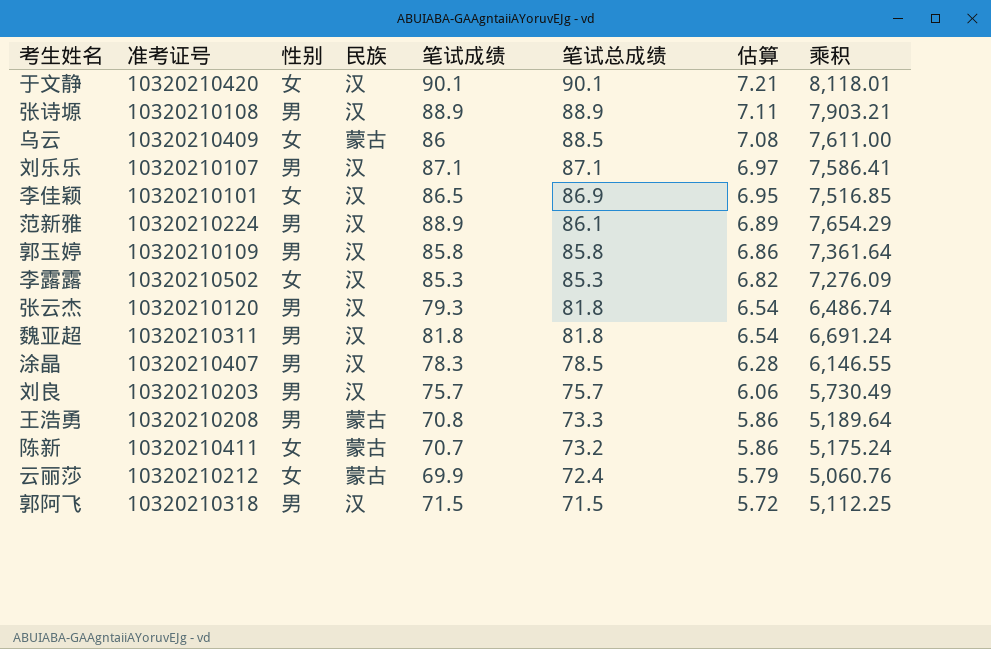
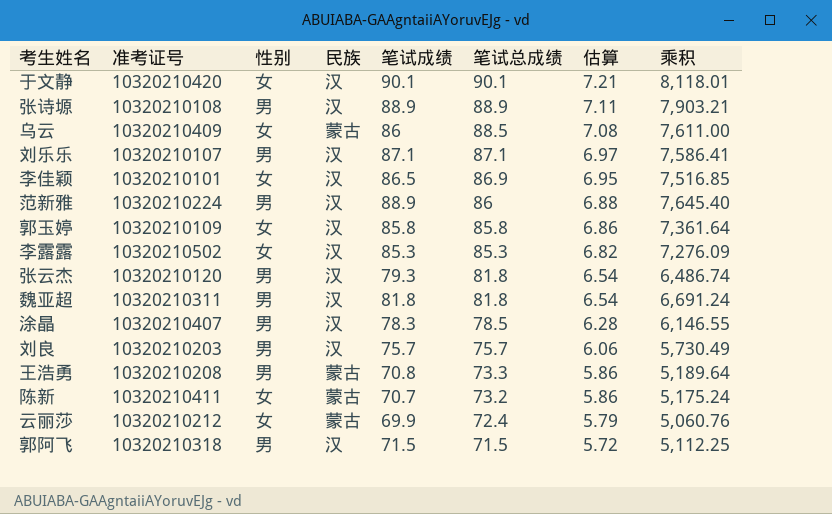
范新雅 | 笔试总成绩: 86.1 -> 86
范新雅 | 估算: 6.89 -> 6.88
范新雅 | 乘积: 7,654.29 -> 7,645.40
郭玉婷 | 性别: 男 -> 女

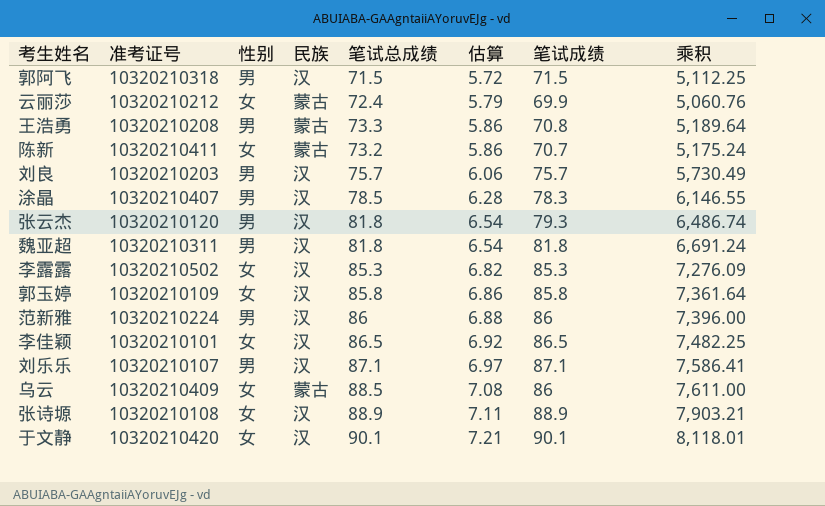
row order: 笔试总成绩 descending -> 估算 ascending
column 笔试成绩 | position: 5 -> 7
范新雅 | 笔试成绩: 88.9 -> 86
范新雅 | 乘积: 7,645.40 -> 7,396.00
李佳颖 | 笔试总成绩: 86.9 -> 86.5
李佳颖 | 估算: 6.95 -> 6.92
李佳颖 | 乘积: 7,516.85 -> 7,482.25
张诗塬 | 性别: 男 -> 女

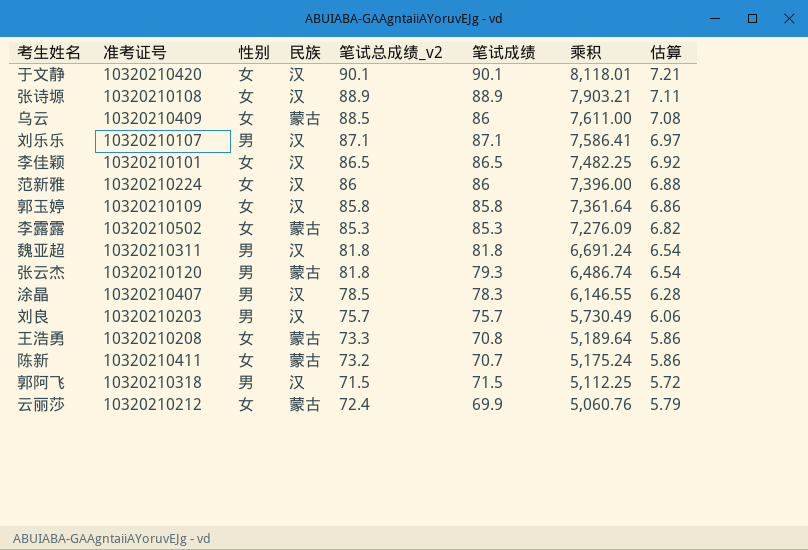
row order: 估算 ascending -> 乘积 descending
column name: 笔试总成绩 -> 笔试总成绩_v2
column 估算 | position: 6 -> 8
范新雅 | 性别: 男 -> 女
李露露 | 民族: 汉 -> 蒙古
张云杰 | 民族: 汉 -> 蒙古
王浩勇 | 性别: 男 -> 女

